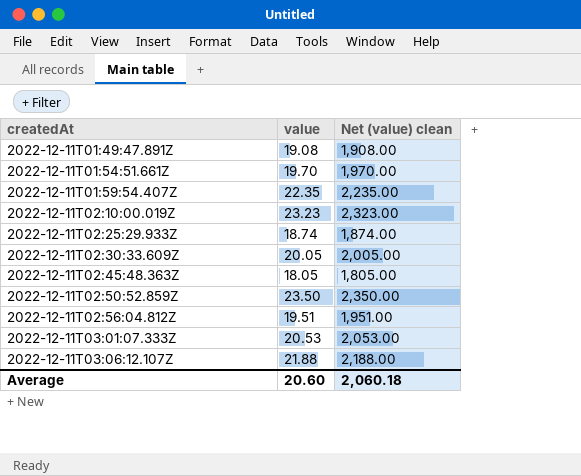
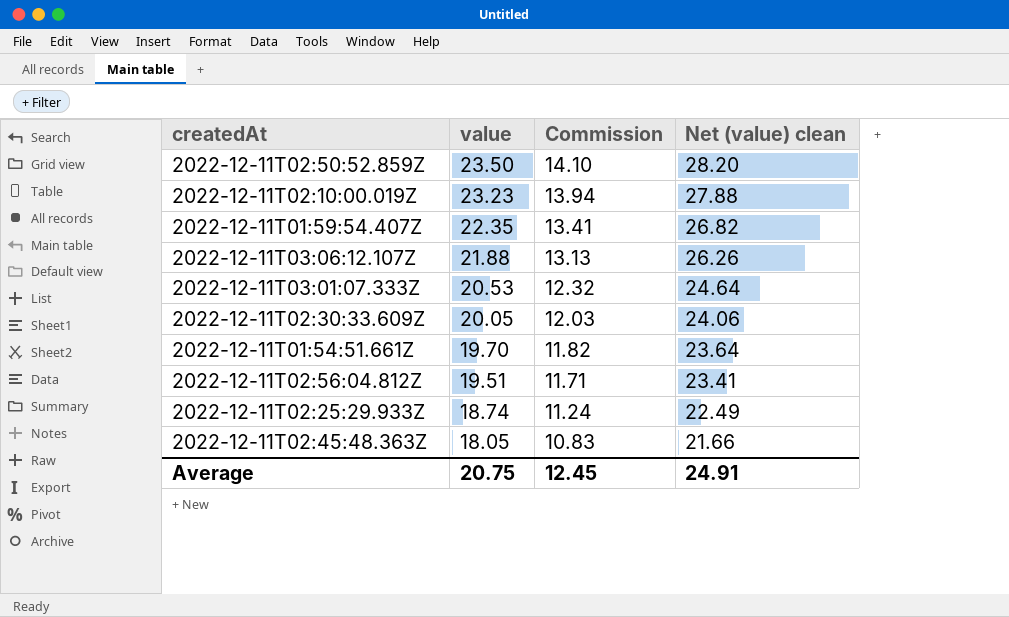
row order: createdAt ascending -> value descending
column Commission | formula: none -> [value] * 0.6
column Net (value) clean | formula: [value] * 100 -> [value] * 1.2
row 2022-12-11T01:49:47.891Z: 19.08 | 1,908.00 -> none
Average | value: 20.60 -> 20.75
Average | Net (value) clean: 2,060.18 -> 24.91

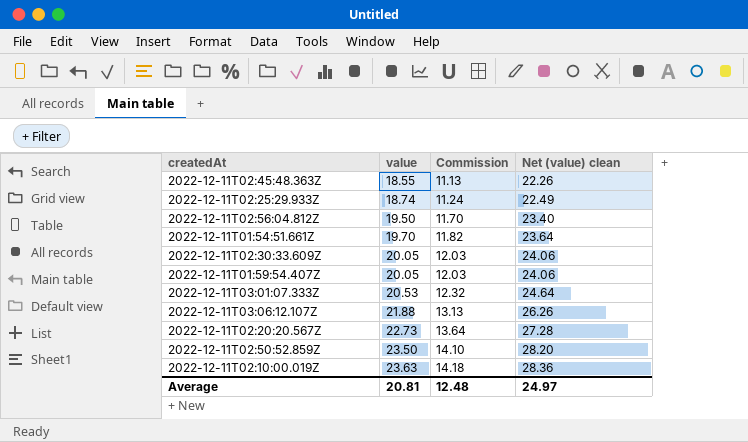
row order: value descending -> value ascending
2022-12-11T02:45:48.363Z | value: 18.05 -> 18.55
2022-12-11T02:45:48.363Z | Commission: 10.83 -> 11.13
2022-12-11T02:45:48.363Z | Net (value) clean: 21.66 -> 22.26
2022-12-11T02:56:04.812Z | value: 19.51 -> 19.50
2022-12-11T02:56:04.812Z | Commission: 11.71 -> 11.70
2022-12-11T02:56:04.812Z | Net (value) clean: 23.41 -> 23.40
2022-12-11T01:59:54.407Z | value: 22.35 -> 20.05
2022-12-11T01:59:54.407Z | Commission: 13.41 -> 12.03
2022-12-11T01:59:54.407Z | Net (value) clean: 26.82 -> 24.06
row 2022-12-11T02:20:20.567Z: none -> 22.73 | 13.64 | 27.28
2022-12-11T02:10:00.019Z | value: 23.23 -> 23.63
2022-12-11T02:10:00.019Z | Commission: 13.94 -> 14.18
2022-12-11T02:10:00.019Z | Net (value) clean: 27.88 -> 28.36
Average | value: 20.75 -> 20.81
Average | Commission: 12.45 -> 12.48
Average | Net (value) clean: 24.91 -> 24.97

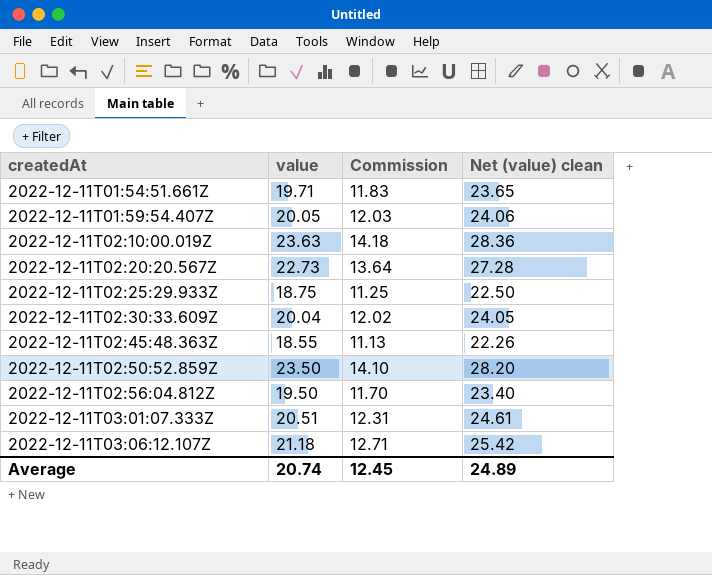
row order: value ascending -> createdAt ascending
2022-12-11T01:54:51.661Z | value: 19.70 -> 19.71
2022-12-11T01:54:51.661Z | Commission: 11.82 -> 11.83
2022-12-11T01:54:51.661Z | Net (value) clean: 23.64 -> 23.65
2022-12-11T02:25:29.933Z | value: 18.74 -> 18.75
2022-12-11T02:25:29.933Z | Commission: 11.24 -> 11.25
2022-12-11T02:25:29.933Z | Net (value) clean: 22.49 -> 22.50
2022-12-11T02:30:33.609Z | value: 20.05 -> 20.04
2022-12-11T02:30:33.609Z | Commission: 12.03 -> 12.02
2022-12-11T02:30:33.609Z | Net (value) clean: 24.06 -> 24.05
2022-12-11T03:01:07.333Z | value: 20.53 -> 20.51
2022-12-11T03:01:07.333Z | Commission: 12.32 -> 12.31
2022-12-11T03:01:07.333Z | Net (value) clean: 24.64 -> 24.61
2022-12-11T03:06:12.107Z | value: 21.88 -> 21.18
2022-12-11T03:06:12.107Z | Commission: 13.13 -> 12.71
2022-12-11T03:06:12.107Z | Net (value) clean: 26.26 -> 25.42
Average | value: 20.81 -> 20.74
Average | Commission: 12.48 -> 12.45
Average | Net (value) clean: 24.97 -> 24.89

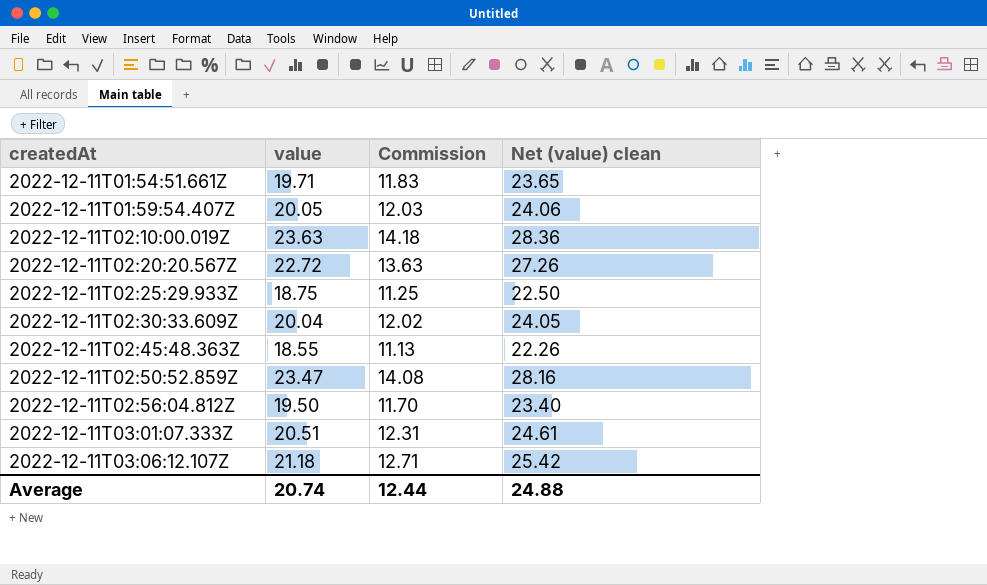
2022-12-11T02:20:20.567Z | value: 22.73 -> 22.72
2022-12-11T02:20:20.567Z | Commission: 13.64 -> 13.63
2022-12-11T02:20:20.567Z | Net (value) clean: 27.28 -> 27.26
2022-12-11T02:50:52.859Z | value: 23.50 -> 23.47
2022-12-11T02:50:52.859Z | Commission: 14.10 -> 14.08
2022-12-11T02:50:52.859Z | Net (value) clean: 28.20 -> 28.16
Average | Commission: 12.45 -> 12.44
Average | Net (value) clean: 24.89 -> 24.88

